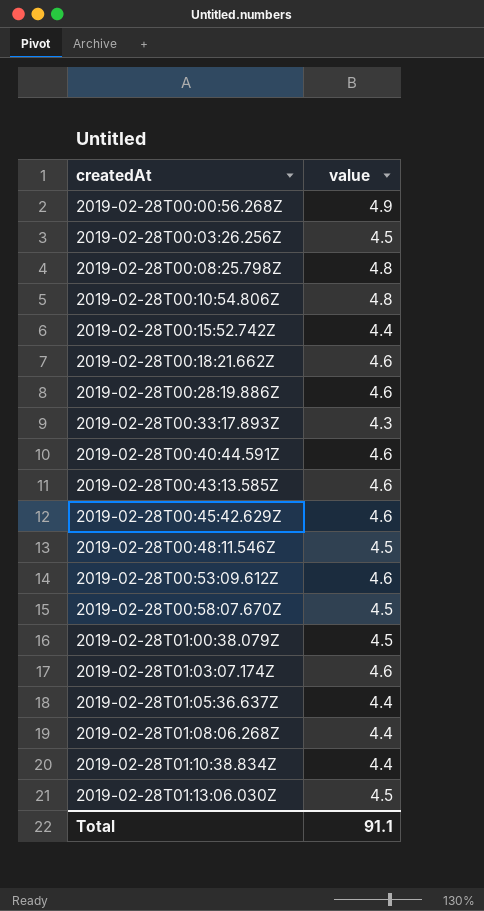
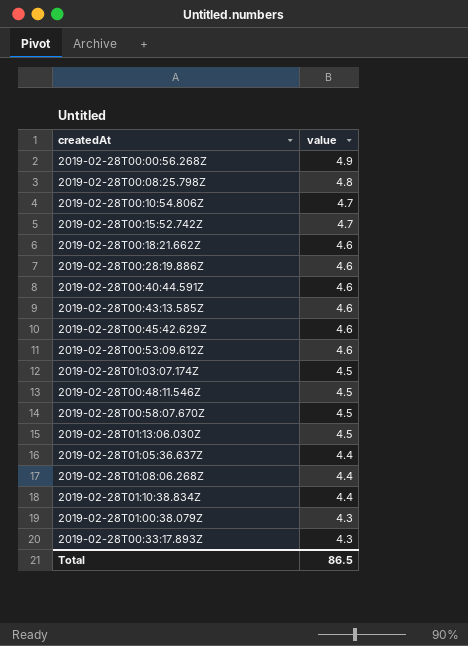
row order: createdAt ascending -> value descending
row 2019-02-28T00:03:26.256Z: 4.5 -> none
2019-02-28T00:10:54.806Z | value: 4.8 -> 4.7
2019-02-28T00:15:52.742Z | value: 4.4 -> 4.7
2019-02-28T01:03:07.174Z | value: 4.6 -> 4.5
2019-02-28T01:00:38.079Z | value: 4.5 -> 4.3
Total | value: 91.1 -> 86.5

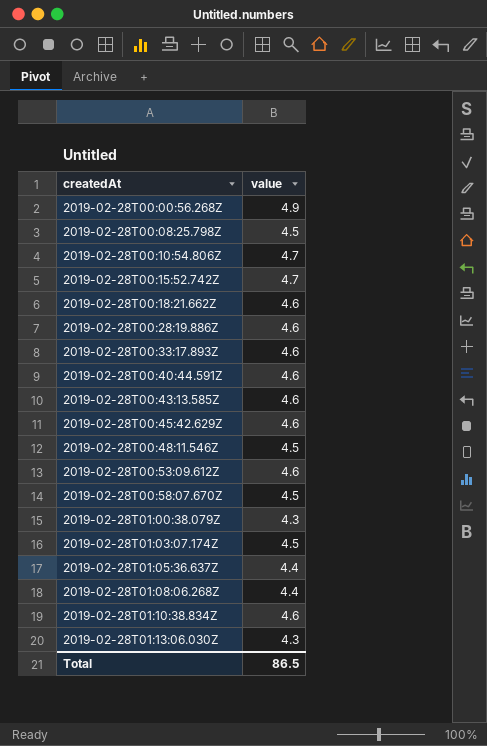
row order: value descending -> createdAt ascending
2019-02-28T00:08:25.798Z | value: 4.8 -> 4.5
2019-02-28T00:33:17.893Z | value: 4.3 -> 4.6
2019-02-28T01:10:38.834Z | value: 4.4 -> 4.6
2019-02-28T01:13:06.030Z | value: 4.5 -> 4.3

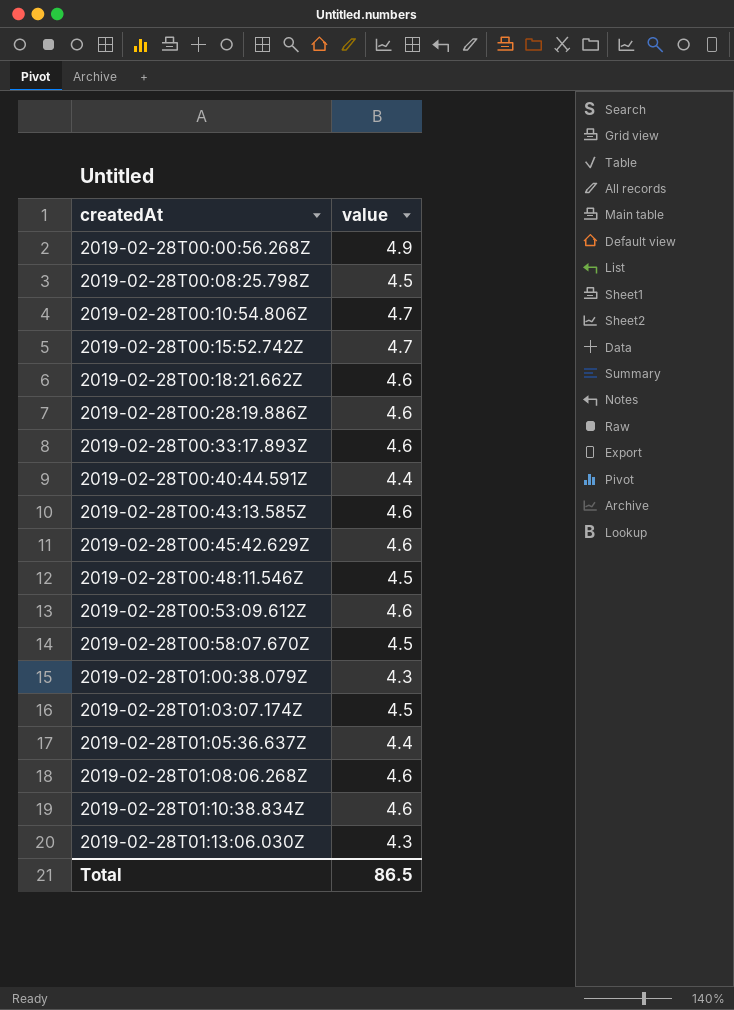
2019-02-28T00:40:44.591Z | value: 4.6 -> 4.4
2019-02-28T01:08:06.268Z | value: 4.4 -> 4.6

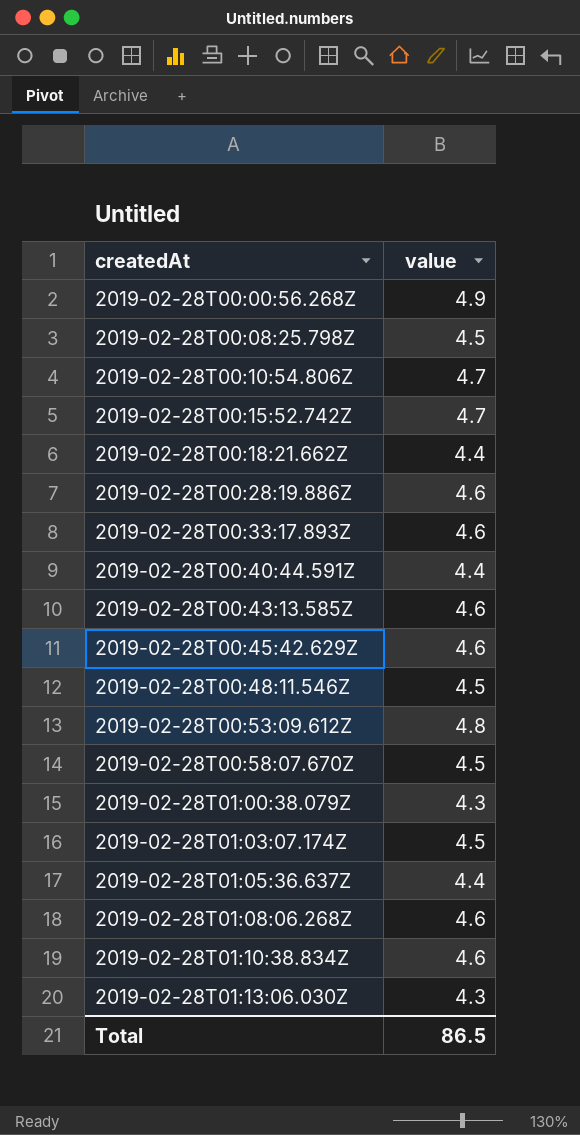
2019-02-28T00:18:21.662Z | value: 4.6 -> 4.4
2019-02-28T00:53:09.612Z | value: 4.6 -> 4.8

